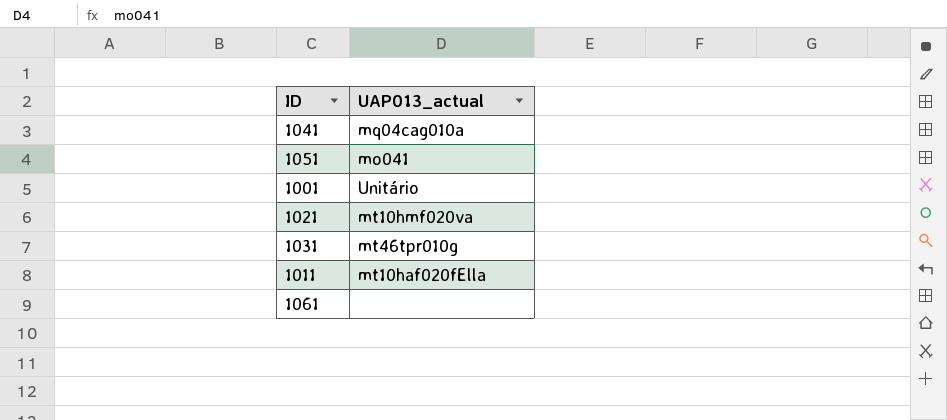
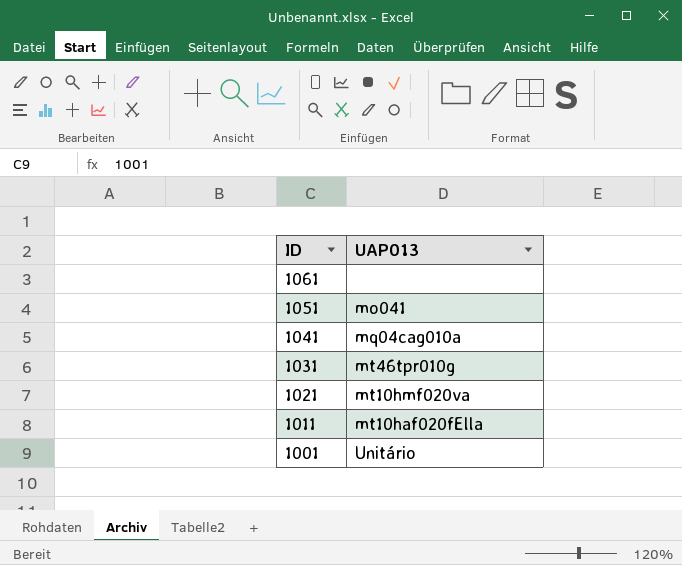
row order: none -> ID descending
column name: UAP013_actual -> UAP013

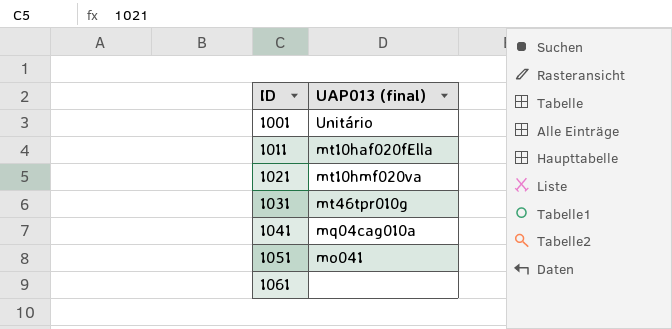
row order: ID descending -> ID ascending
column name: UAP013 -> UAP013 (final)

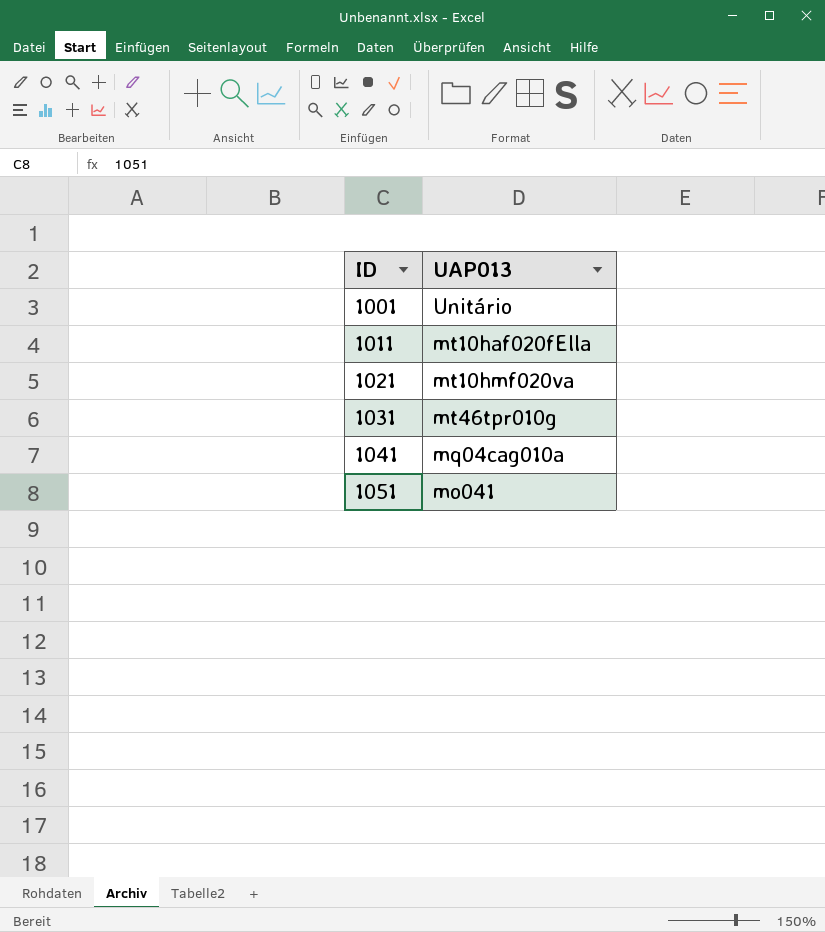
column name: UAP013 (final) -> UAP013
row 1061: none -> none

